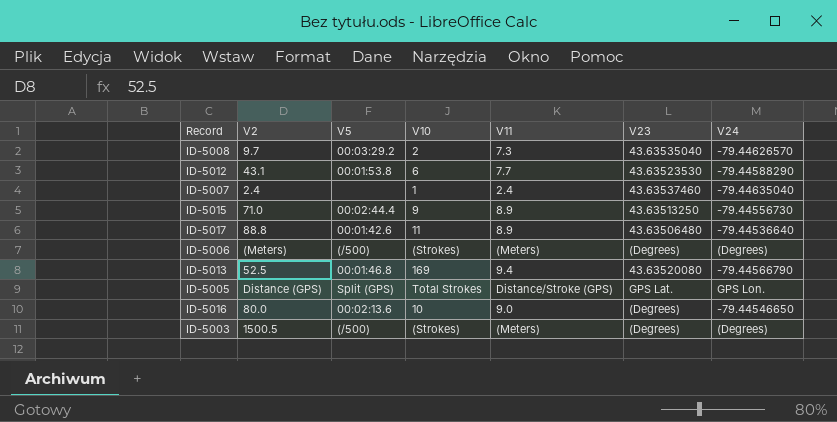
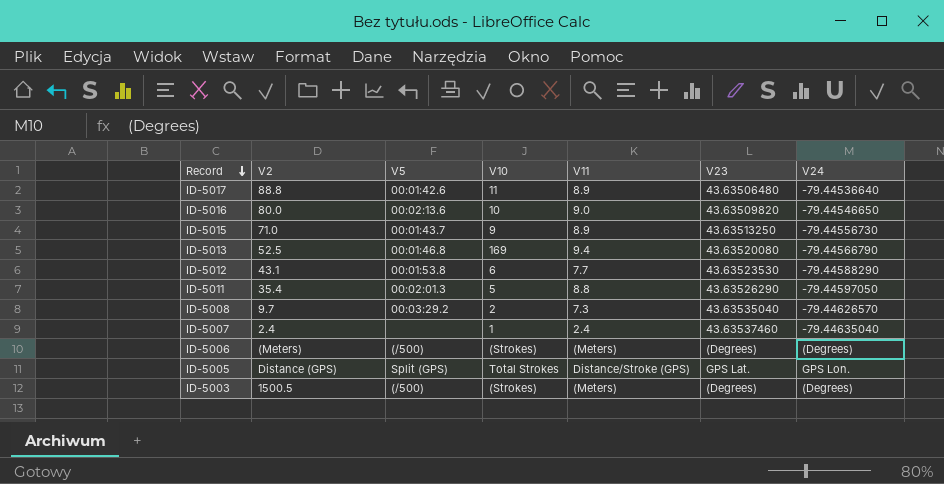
row order: none -> Record descending
ID-5016 | V23: (Degrees) -> 43.63509820
ID-5015 | V5: 00:02:44.4 -> 00:01:43.7
row ID-5011: none -> 35.4 | 00:02:01.3 | 5 | 8.8 | 43.63526290 | -79.44597050

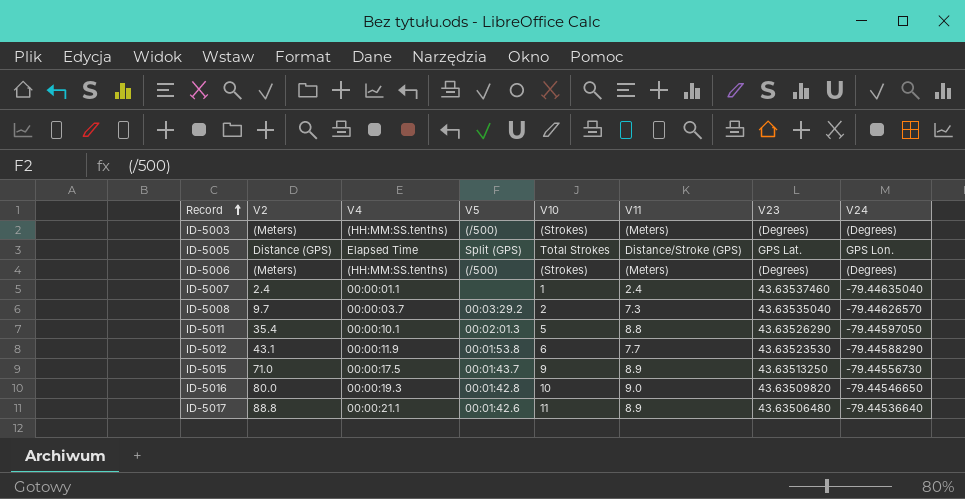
row order: Record descending -> Record ascending
column V4 | position: none -> 3
row ID-5013: 52.5 | 00:01:46.8 | 169 | 9.4 | 43.63520080 | -79.44566790 -> none
ID-5003 | V2: 1500.5 -> (Meters)
ID-5016 | V5: 00:02:13.6 -> 00:01:42.8

